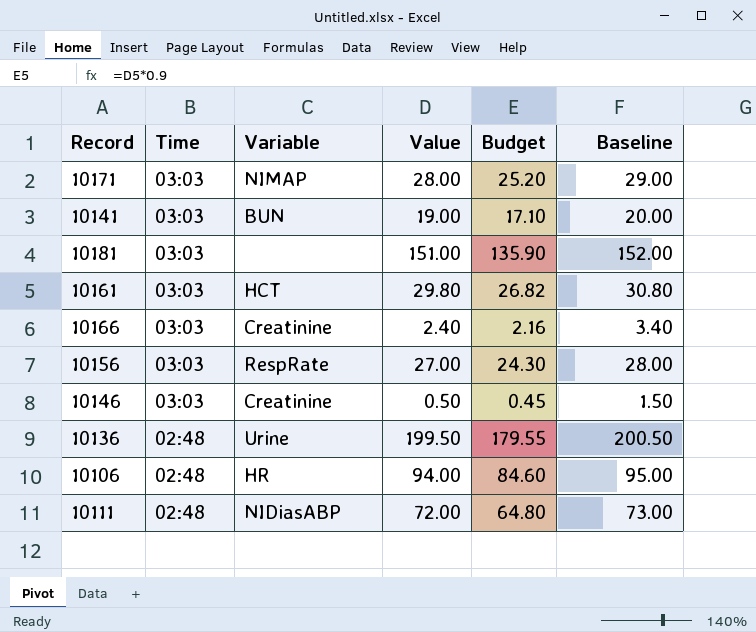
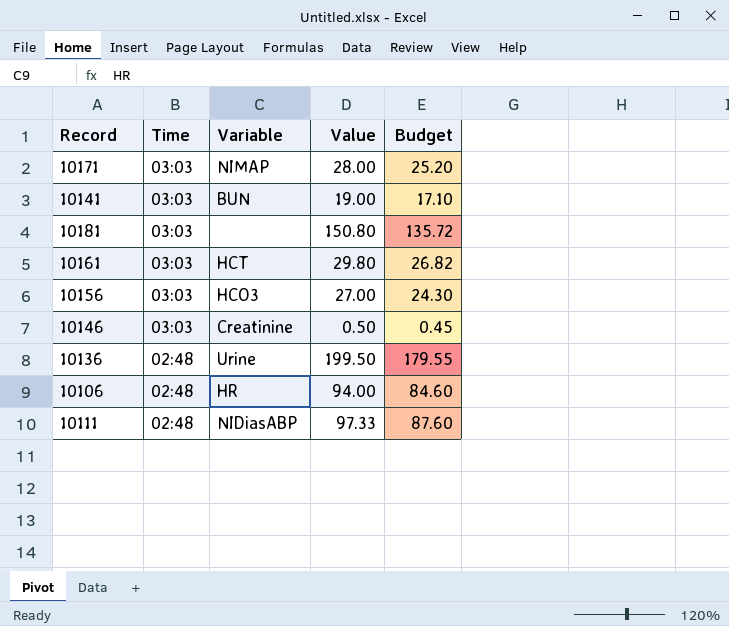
column Baseline | formula: [Value] + 1 -> none
row 10166: 03:03 | Creatinine | 2.40 | 2.16 | 3.40 -> none
10181 | Value: 151.00 -> 150.80
10181 | Budget: 135.90 -> 135.72
10156 | Variable: RespRate -> HCO3
10111 | Value: 72.00 -> 97.33
10111 | Budget: 64.80 -> 87.60

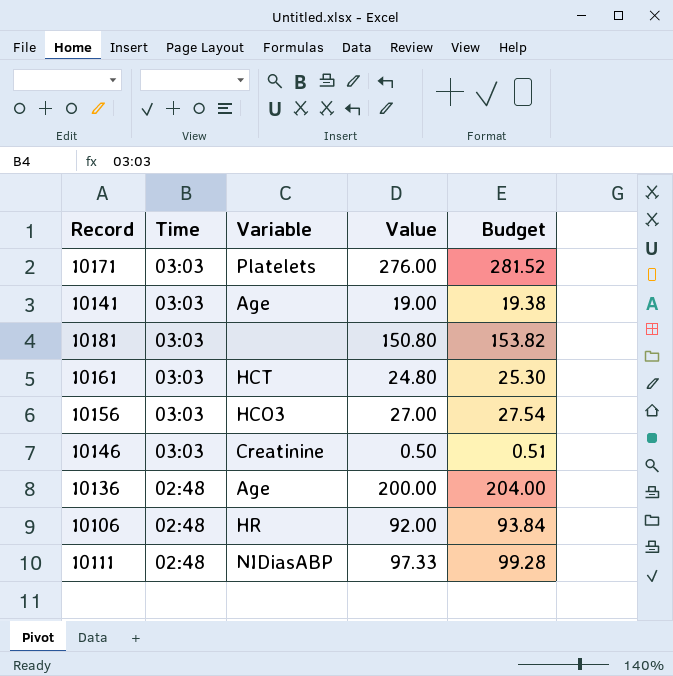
column Budget | formula: [Value] * 0.9 -> [Value] * 1.02
10171 | Variable: NIMAP -> Platelets
10171 | Value: 28.00 -> 276.00
10141 | Variable: BUN -> Age
10161 | Value: 29.80 -> 24.80
10136 | Variable: Urine -> Age
10136 | Value: 199.50 -> 200.00
10106 | Value: 94.00 -> 92.00

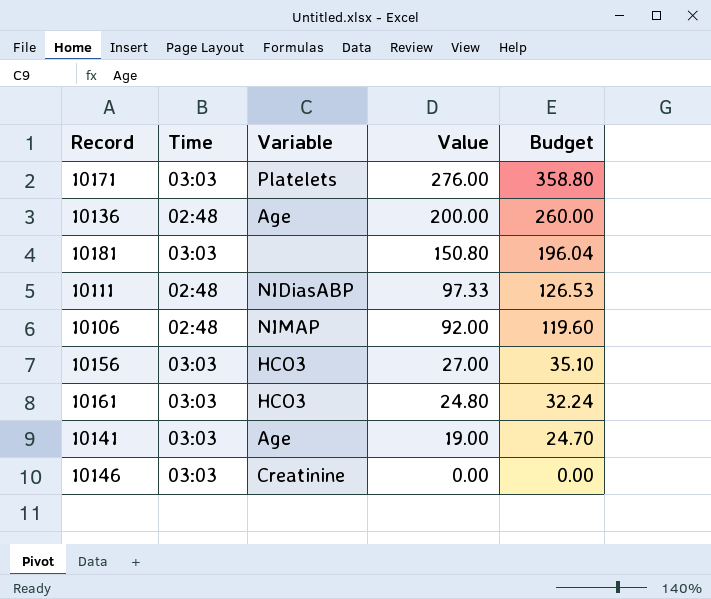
row order: Time descending -> Value descending
column Budget | formula: [Value] * 1.02 -> [Value] * 1.3
10106 | Variable: HR -> NIMAP
10161 | Variable: HCT -> HCO3
10146 | Value: 0.50 -> 0.00

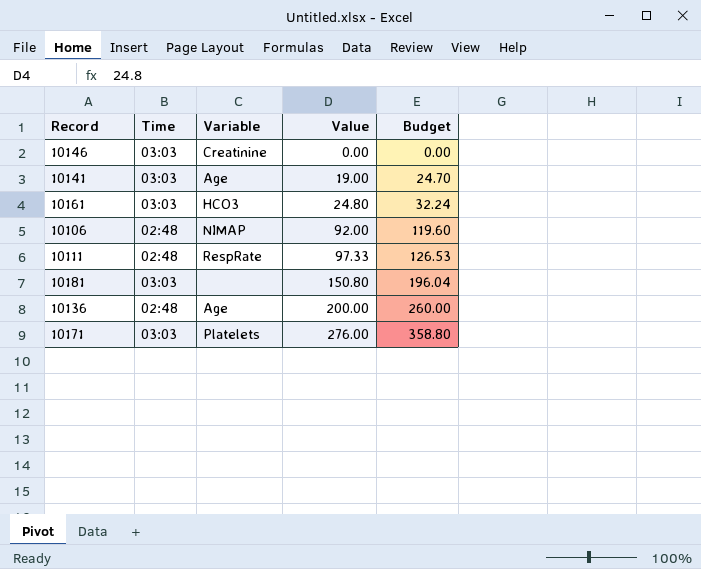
row order: Value descending -> Value ascending
row 10156: 03:03 | HCO3 | 27.00 | 35.10 -> none
10111 | Variable: NIDiasABP -> RespRate

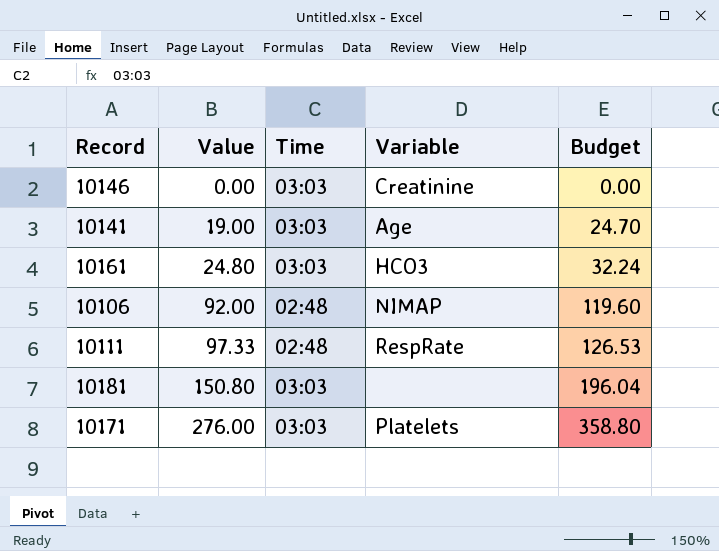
column Value | position: 4 -> 2
row 10136: 02:48 | Age | 200.00 | 260.00 -> none

